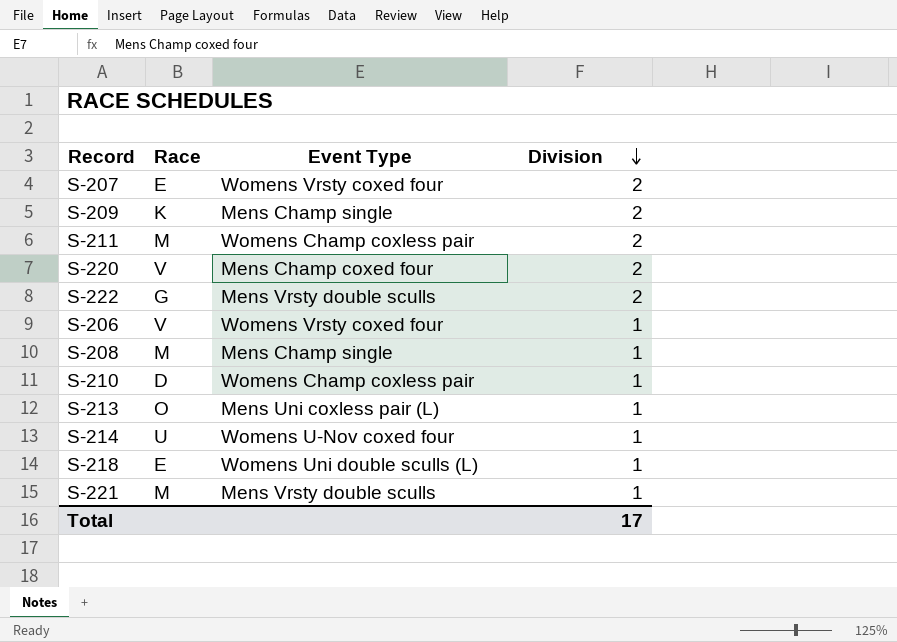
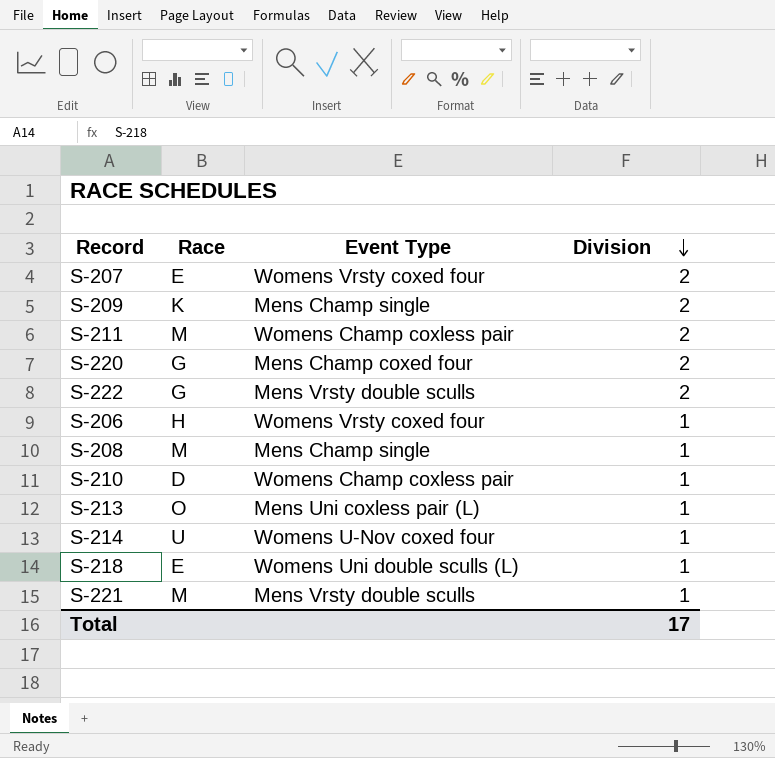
S-220 | Race: V -> G
S-206 | Race: V -> H

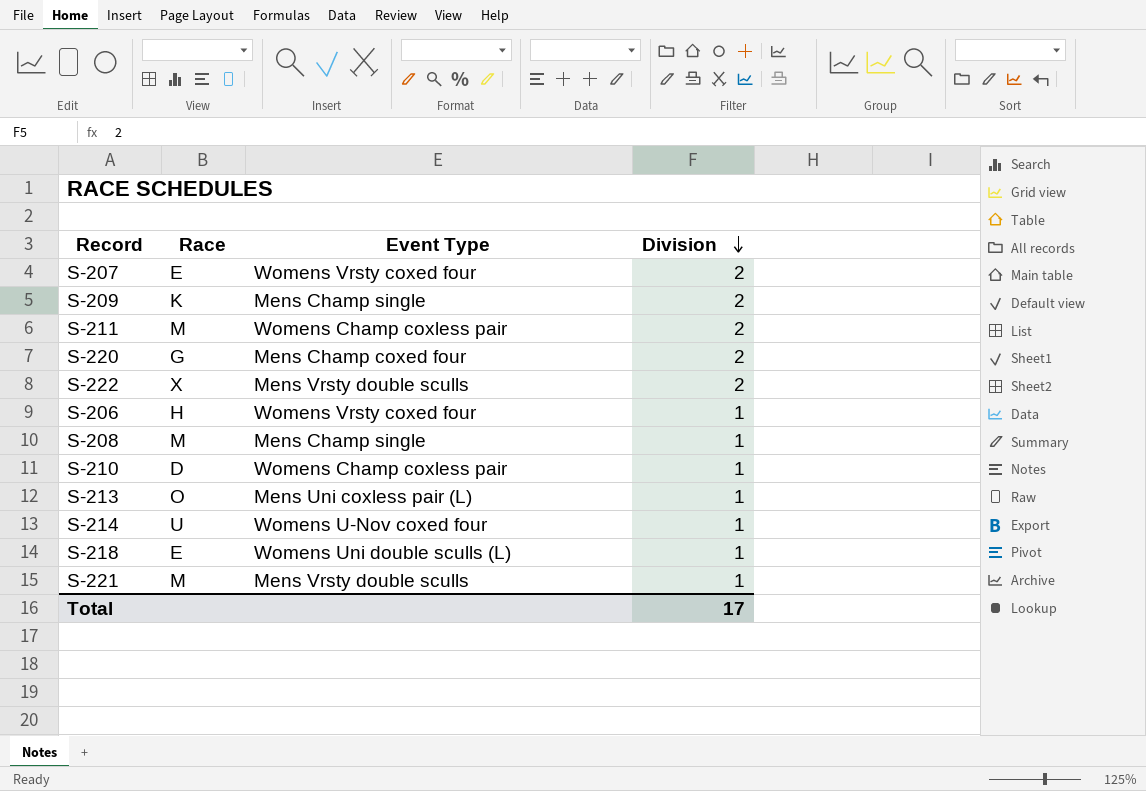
S-222 | Race: G -> X

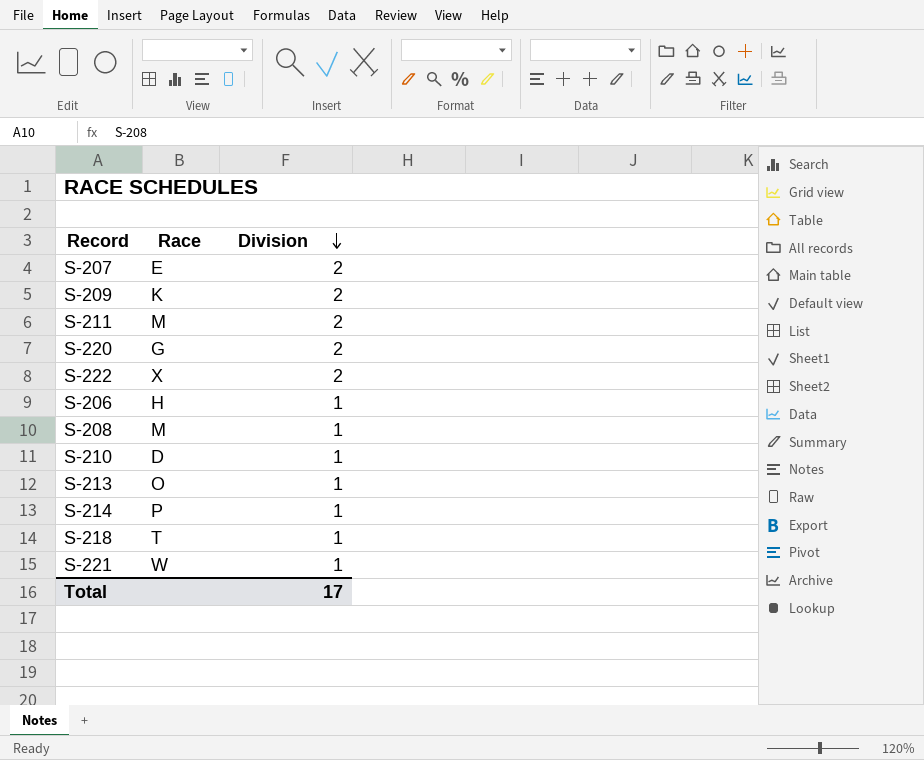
column Event Type | position: 3 -> none
S-214 | Race: U -> P
S-218 | Race: E -> T
S-221 | Race: M -> W

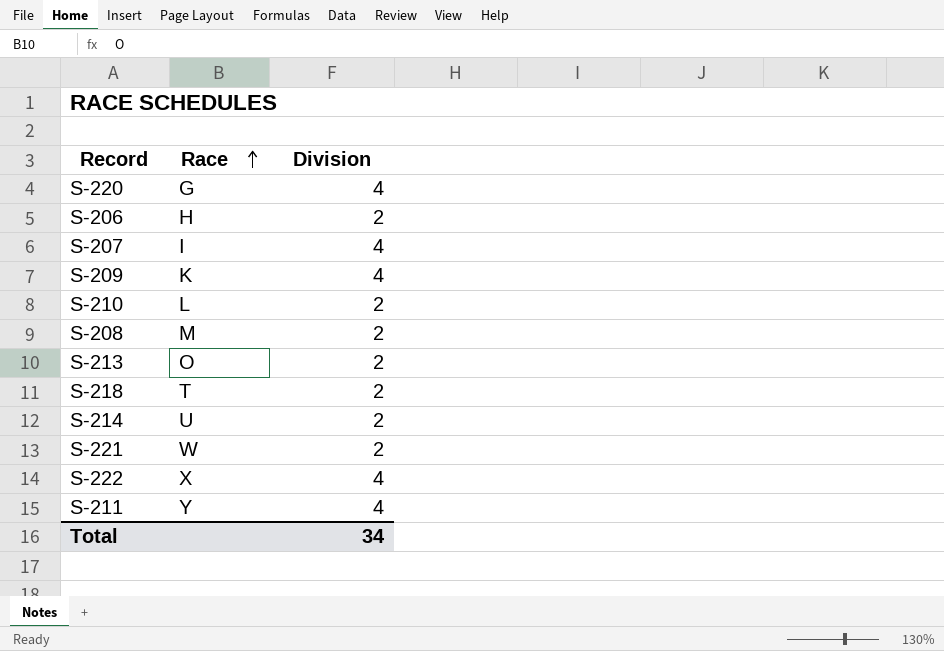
row order: Division descending -> Race ascending
S-220 | Division: 2 -> 4
S-206 | Division: 1 -> 2
S-207 | Race: E -> I
S-207 | Division: 2 -> 4
S-209 | Division: 2 -> 4
S-210 | Race: D -> L
S-210 | Division: 1 -> 2
S-208 | Division: 1 -> 2
S-213 | Division: 1 -> 2
S-218 | Division: 1 -> 2
S-214 | Race: P -> U
S-214 | Division: 1 -> 2
S-221 | Division: 1 -> 2
S-222 | Division: 2 -> 4
S-211 | Race: M -> Y
S-211 | Division: 2 -> 4
Total | Division: 17 -> 34

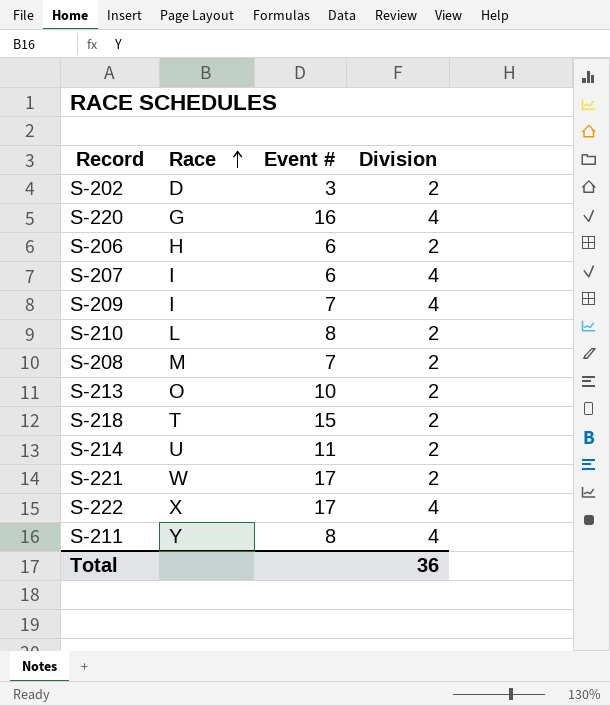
column Event # | position: none -> 3
row S-202: none -> D | 3 | 2
S-209 | Race: K -> I
Total | Division: 34 -> 36

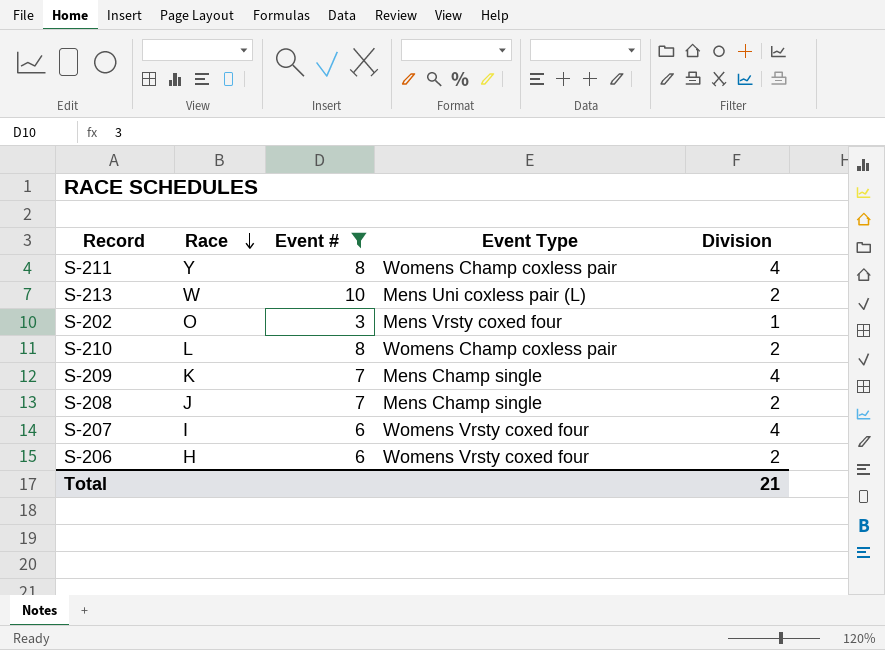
filter: none -> Event # <= 10
row order: Race ascending -> Race descending
column Event Type | position: none -> 4
S-213 | Race: O -> W
S-202 | Race: D -> O
S-202 | Division: 2 -> 1
S-209 | Race: I -> K
S-208 | Race: M -> J
Total | Division: 36 -> 21

